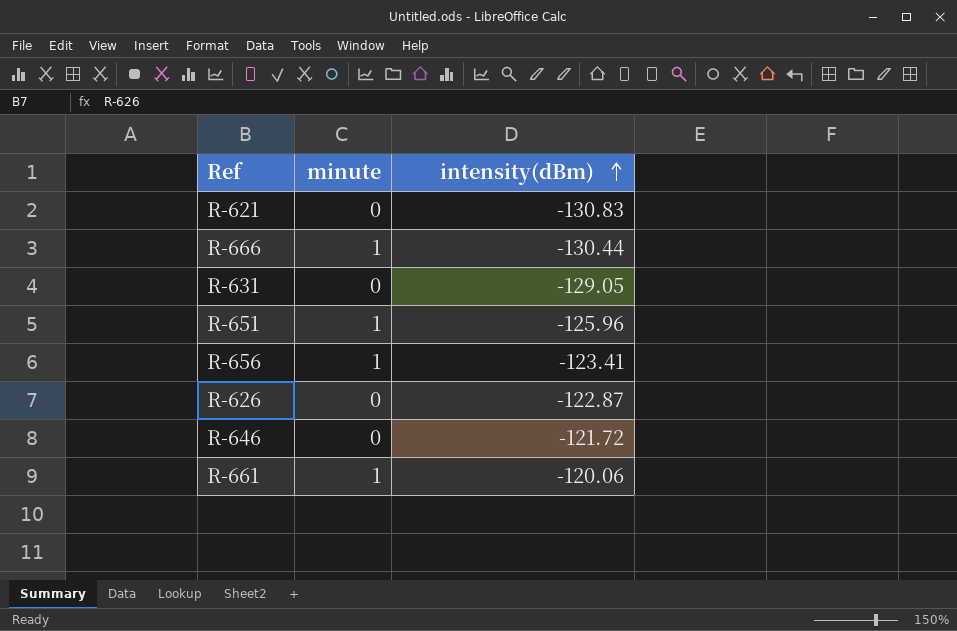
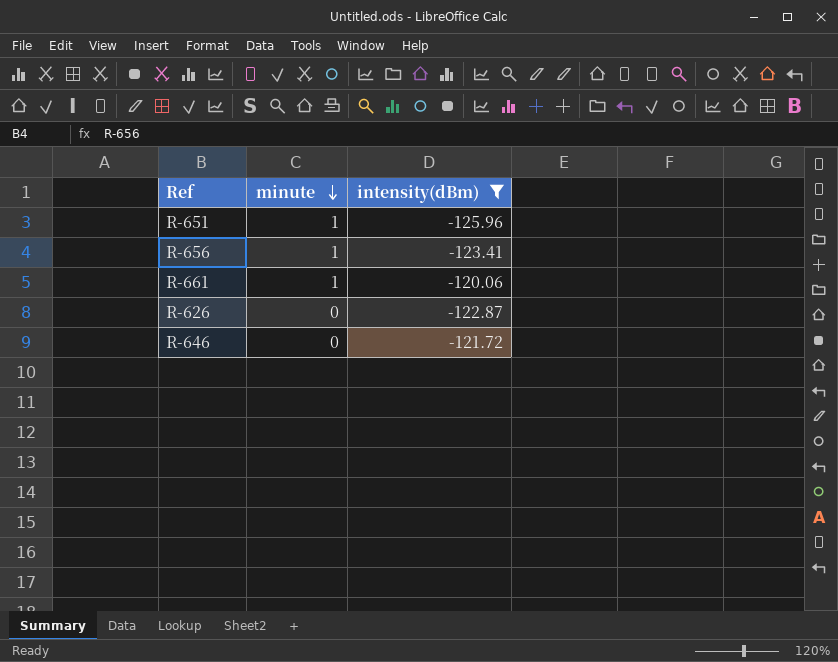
filter: none -> intensity(dBm) >= -125.96
row order: intensity(dBm) ascending -> minute descending

